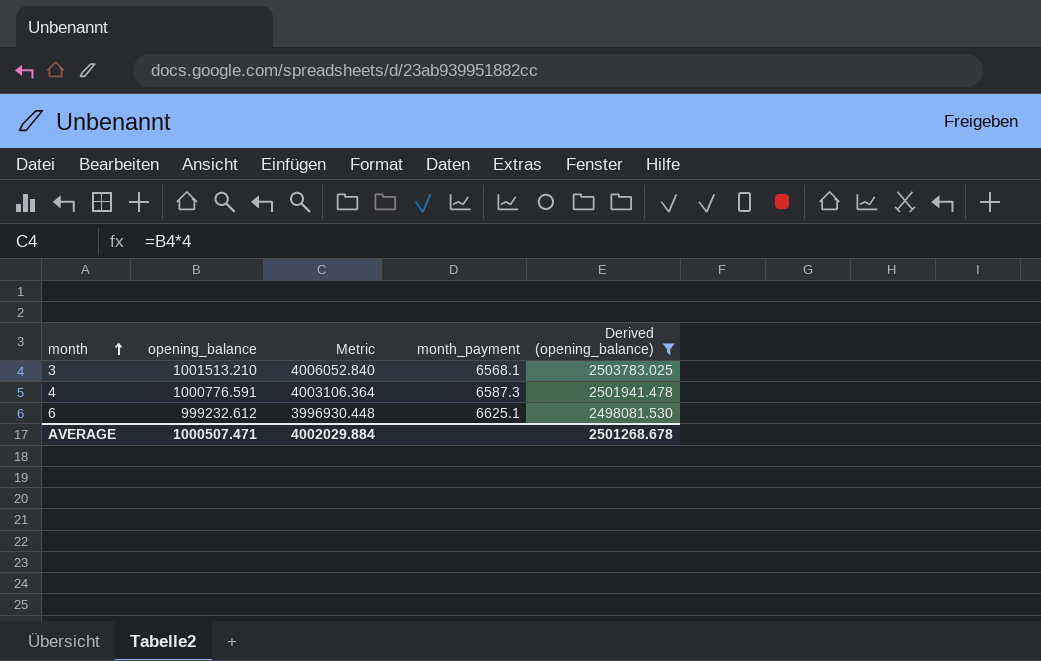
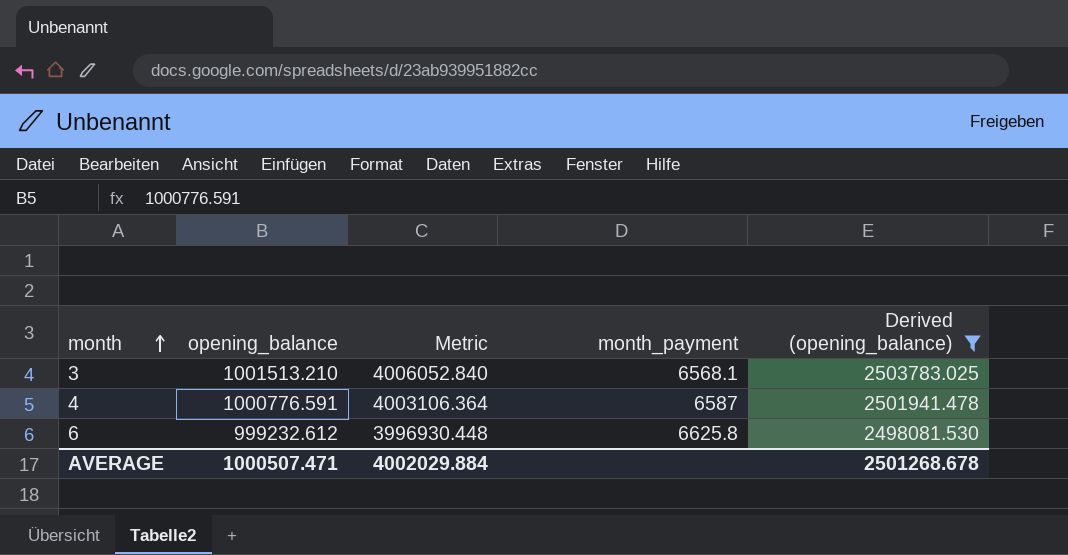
4 | month_payment: 6587.3 -> 6587
6 | month_payment: 6625.1 -> 6625.8

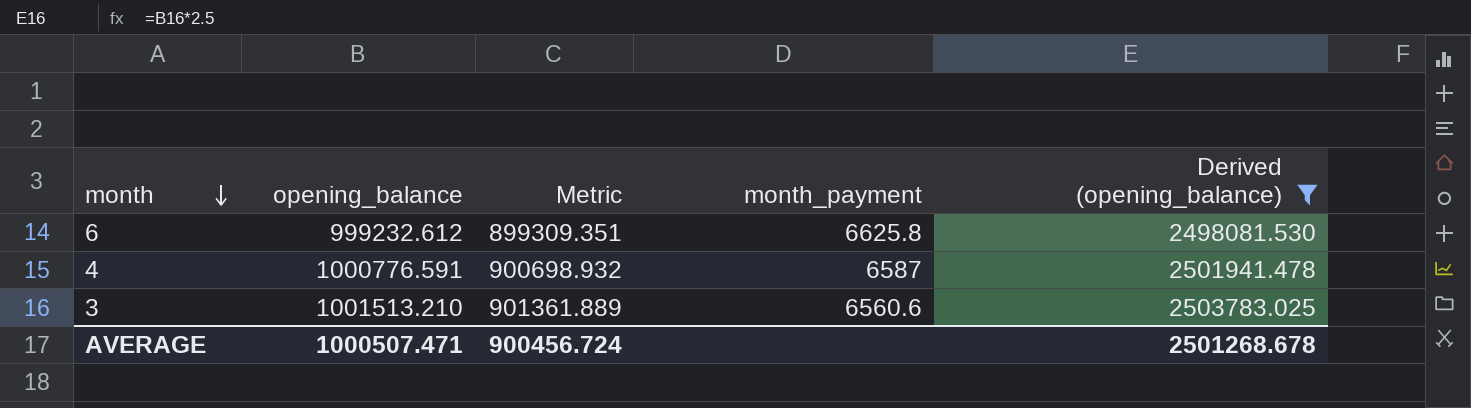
row order: month ascending -> month descending
column Metric | formula: [opening_balance] * 4 -> [opening_balance] * 0.9
3 | month_payment: 6568.1 -> 6560.6
AVERAGE | Metric: 4002029.884 -> 900456.724

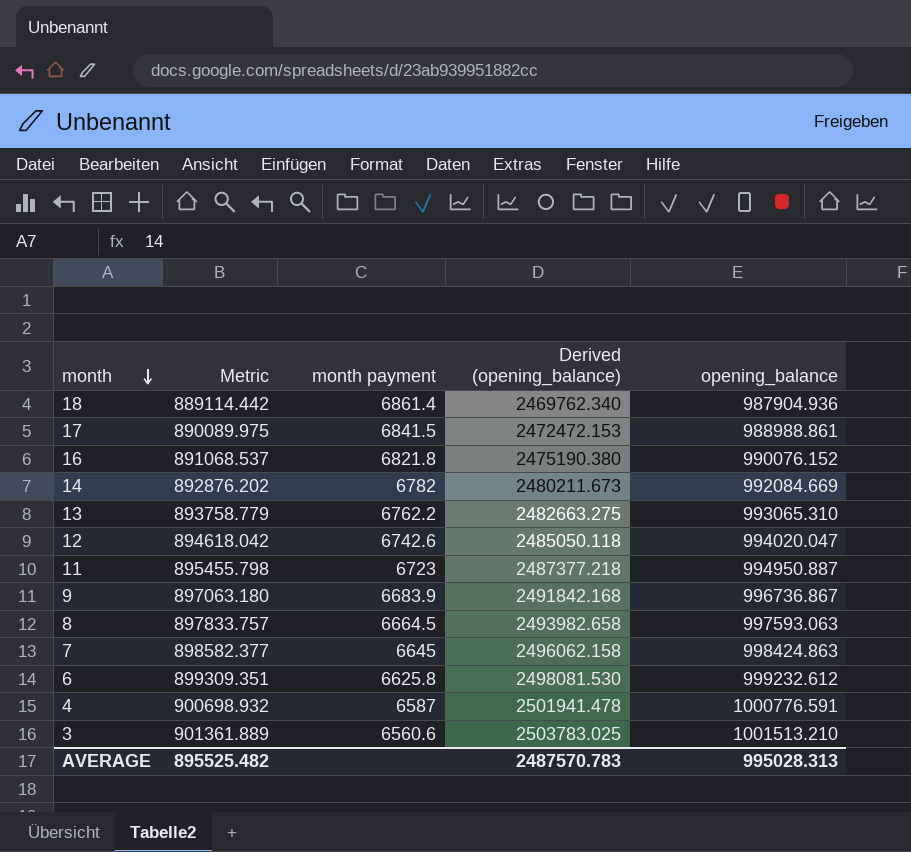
filter: Derived (opening_balance) >= 2498081.530 -> none
column name: month_payment -> month payment
column opening_balance | position: 2 -> 5
AVERAGE | Metric: 900456.724 -> 895525.482
AVERAGE | Derived (opening_balance): 2501268.678 -> 2487570.783
AVERAGE | opening_balance: 1000507.471 -> 995028.313

